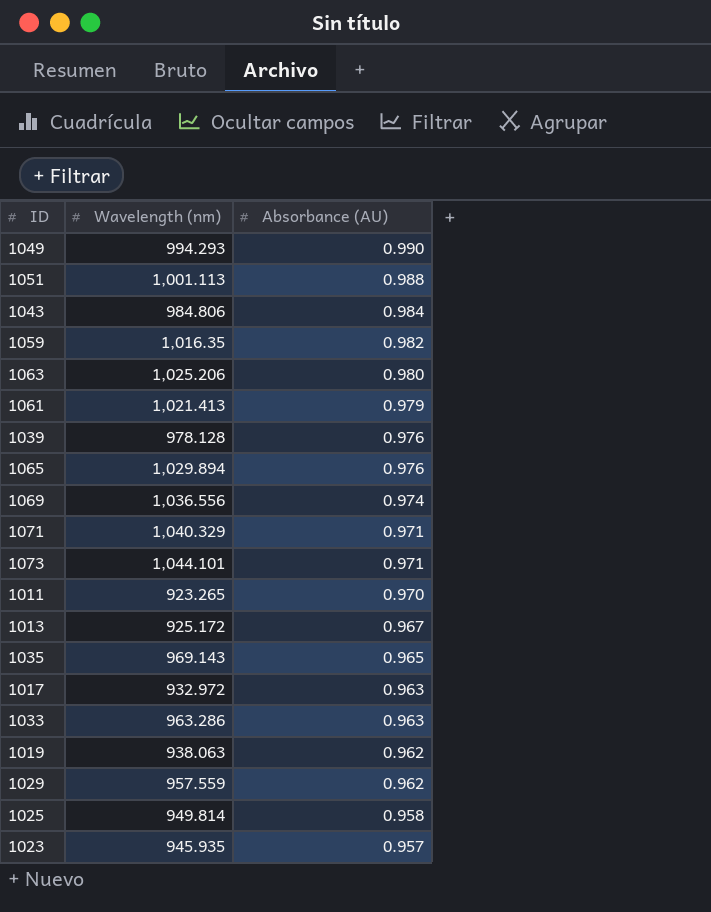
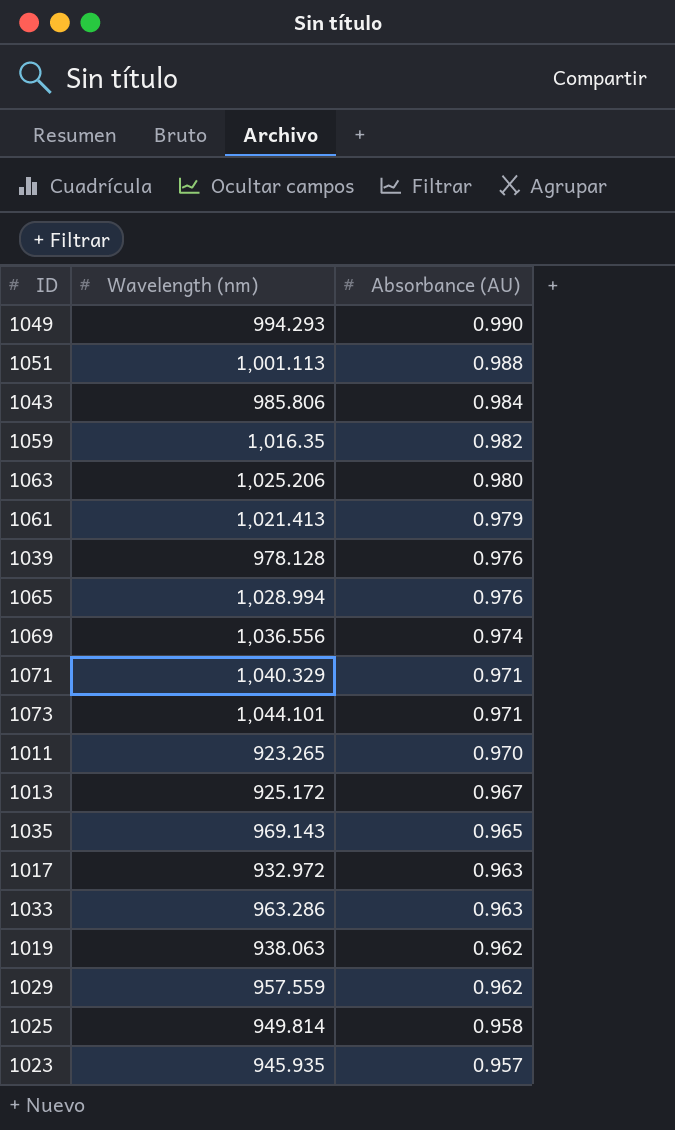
1043 | Wavelength (nm): 984.806 -> 985.806
1065 | Wavelength (nm): 1,029.894 -> 1,028.994

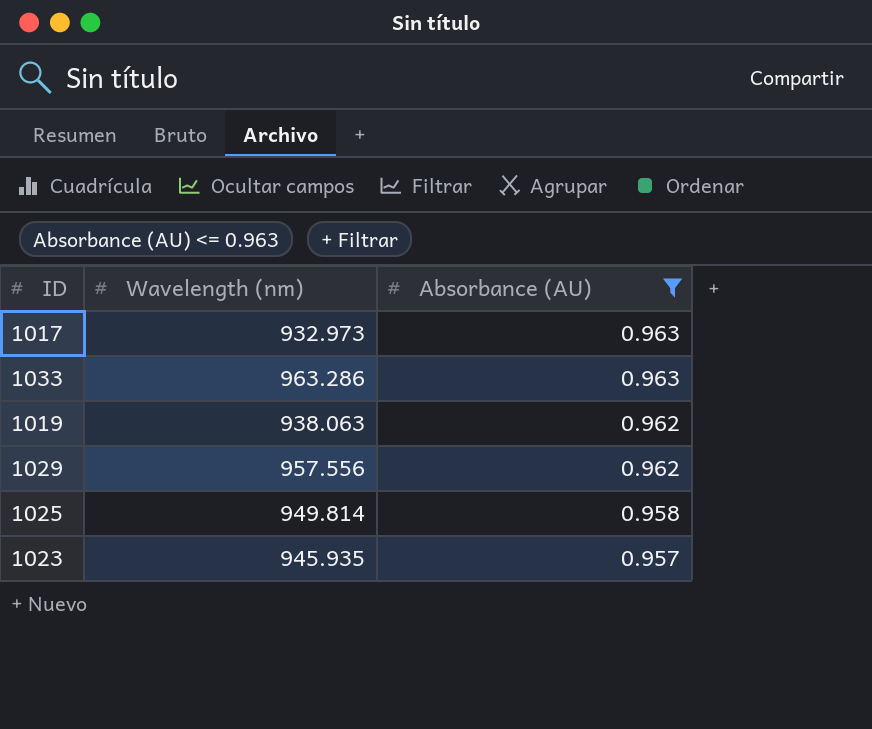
filter: none -> Absorbance (AU) <= 0.963
1017 | Wavelength (nm): 932.972 -> 932.973
1029 | Wavelength (nm): 957.559 -> 957.556

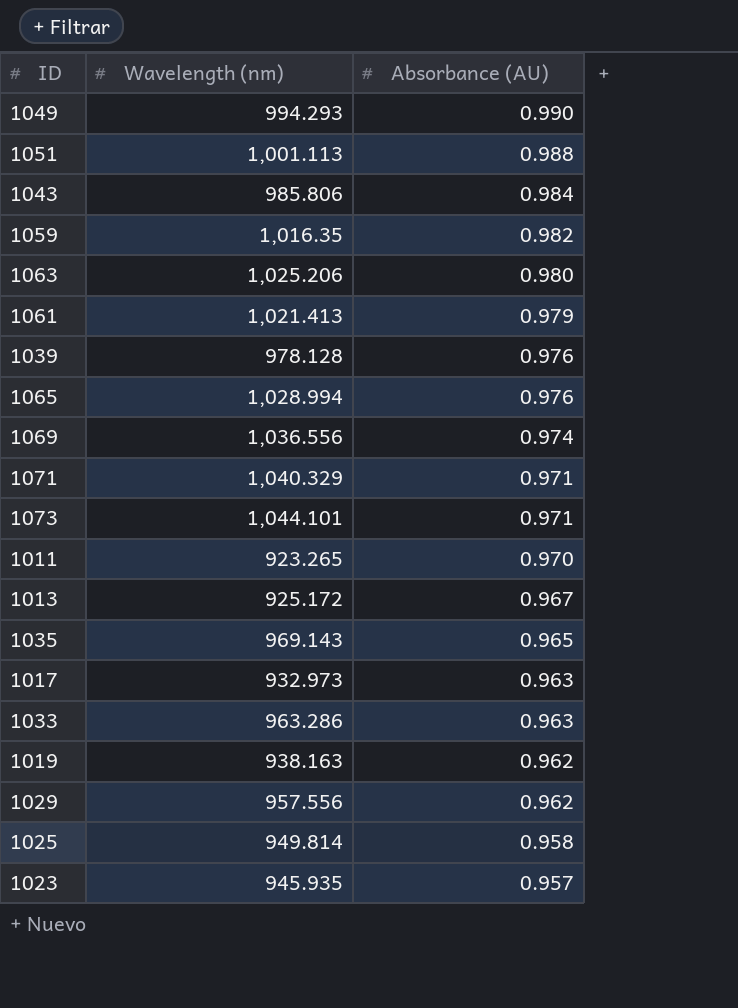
filter: Absorbance (AU) <= 0.963 -> none
1019 | Wavelength (nm): 938.063 -> 938.163

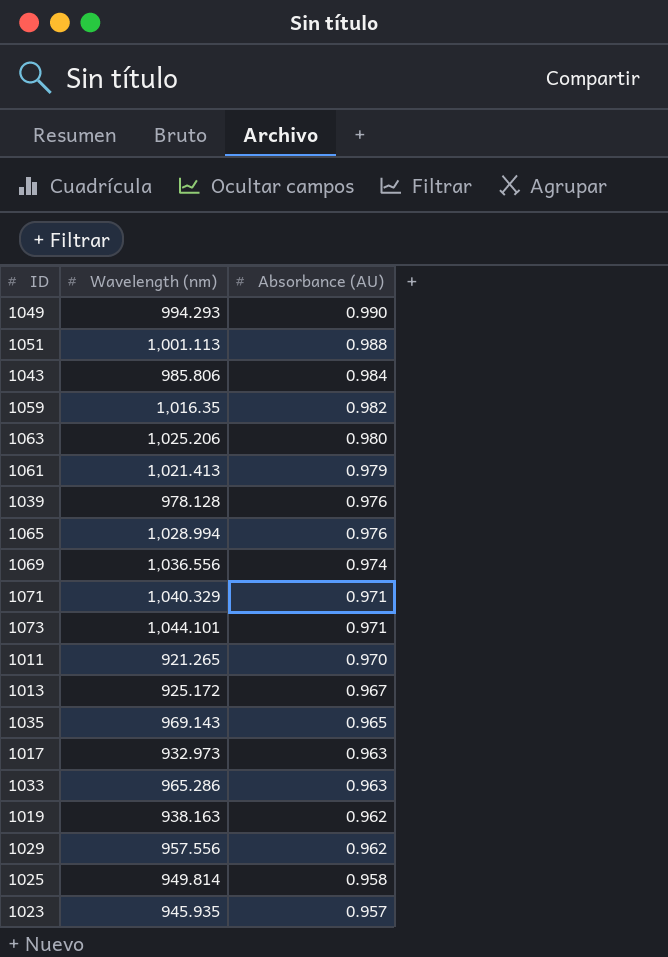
1011 | Wavelength (nm): 923.265 -> 921.265
1033 | Wavelength (nm): 963.286 -> 965.286

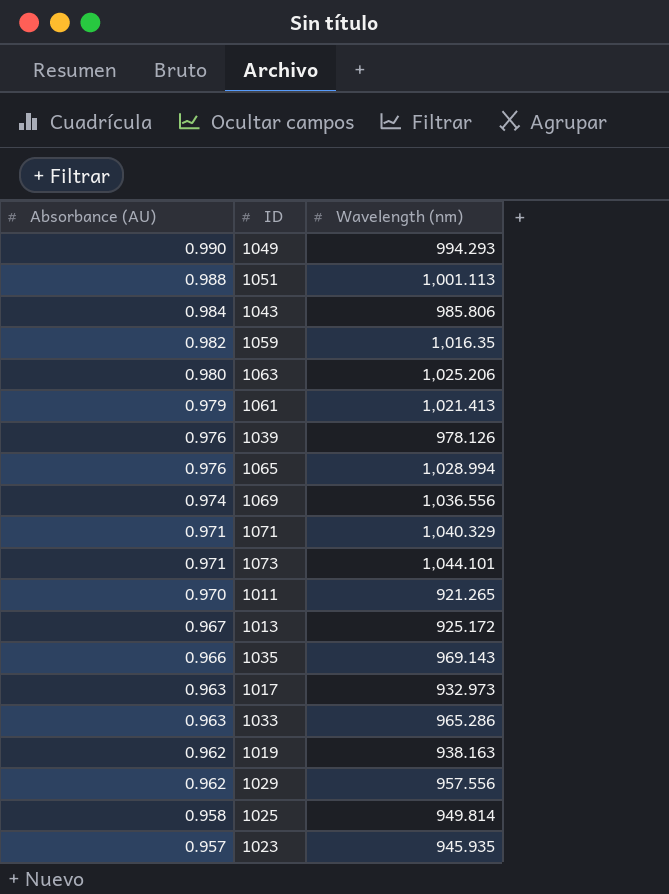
column Absorbance (AU) | position: 3 -> 1
1039 | Wavelength (nm): 978.128 -> 978.126
1035 | Absorbance (AU): 0.965 -> 0.966

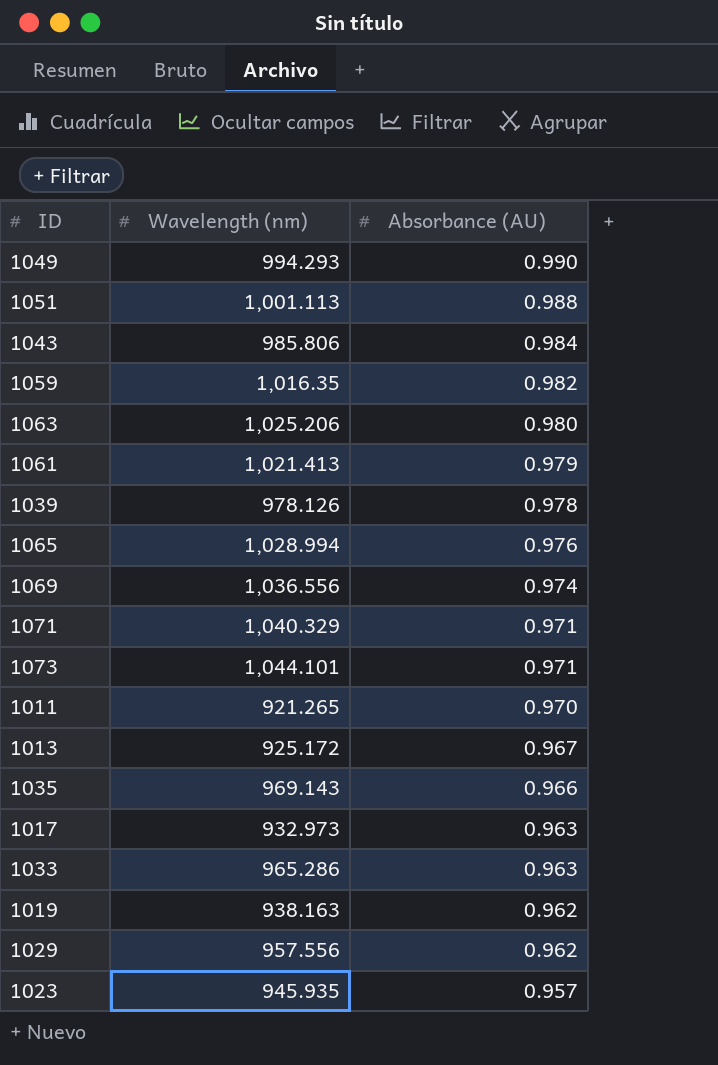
column Absorbance (AU) | position: 1 -> 3
row 1025: 0.958 | 949.814 -> none
1039 | Absorbance (AU): 0.976 -> 0.978

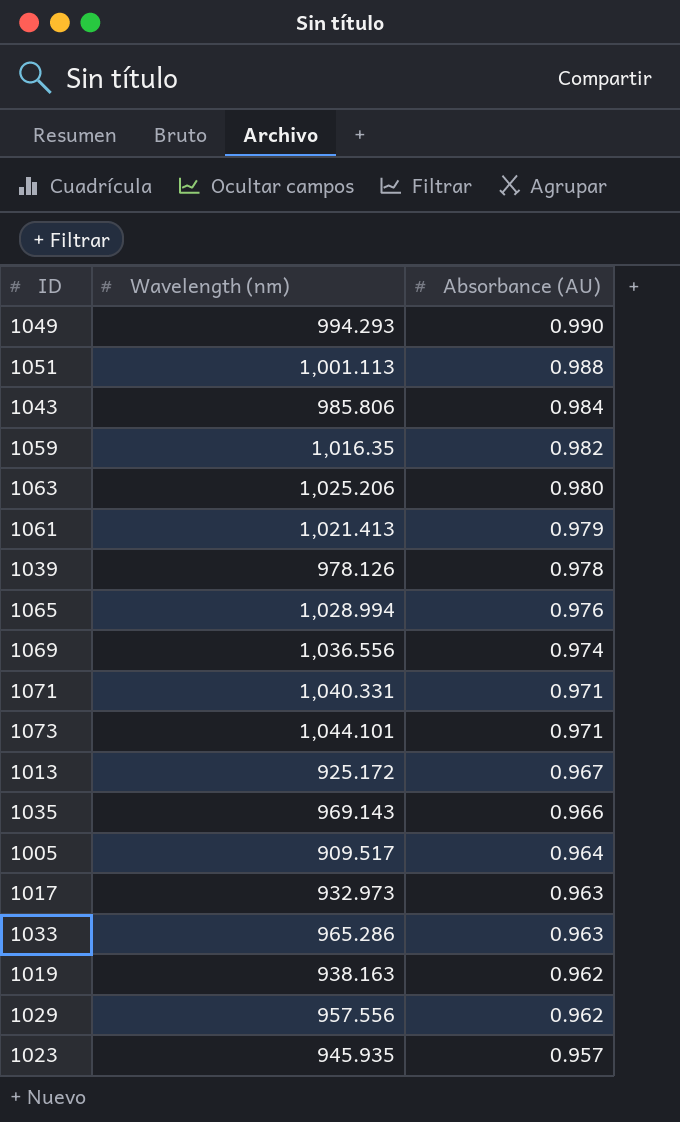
row 1011: 921.265 | 0.970 -> none
1071 | Wavelength (nm): 1,040.329 -> 1,040.331
row 1005: none -> 909.517 | 0.964

